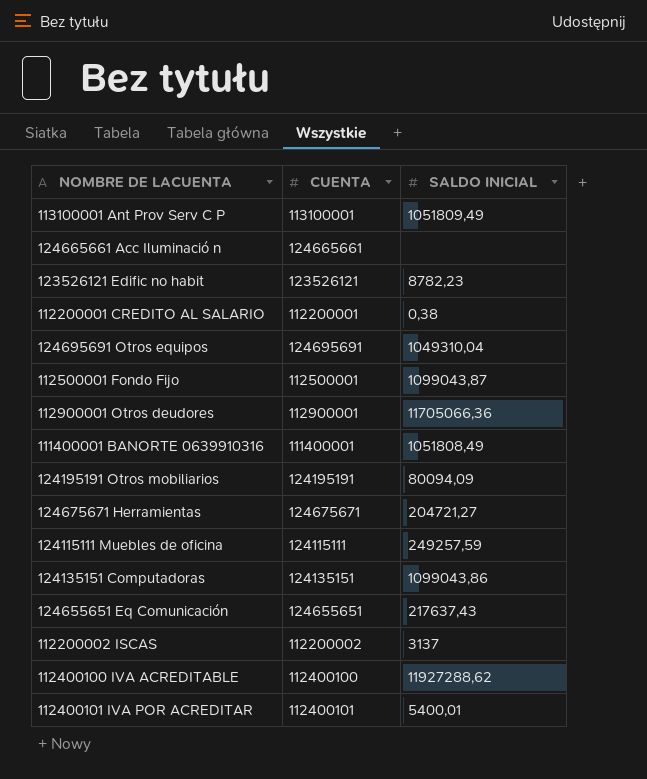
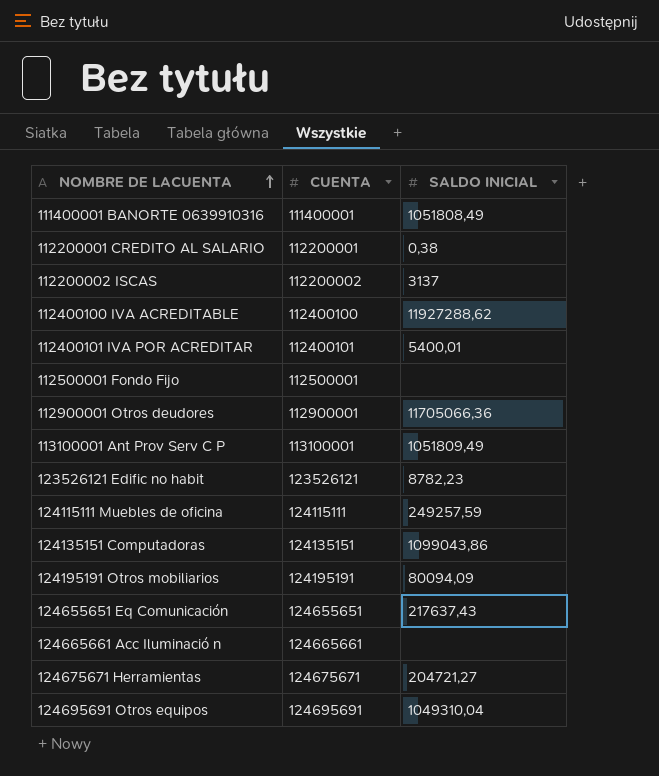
row order: none -> NOMBRE DE LACUENTA ascending
112500001 Fondo Fijo | SALDO INICIAL: 1099043,87 -> none

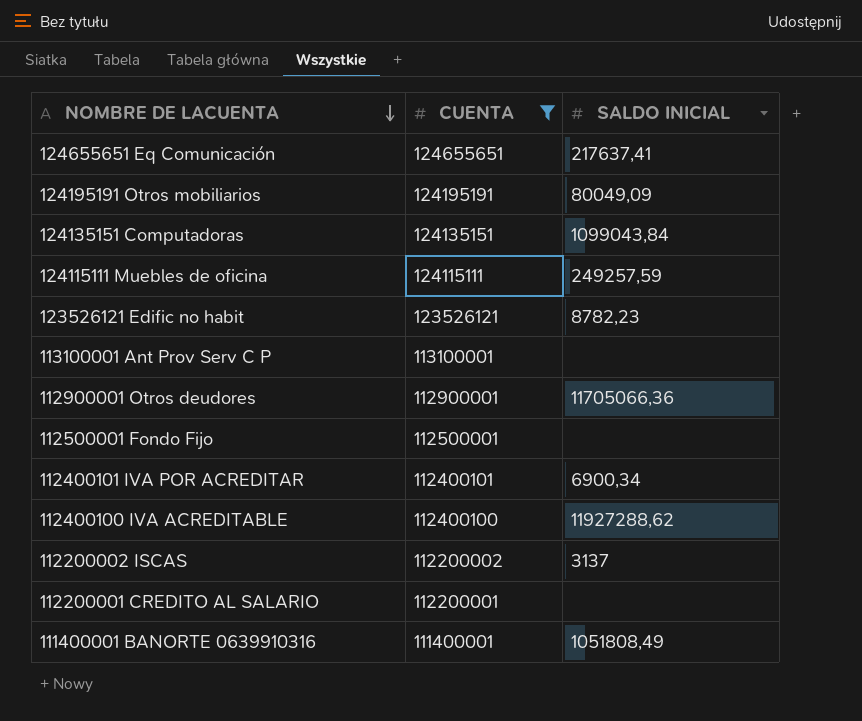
filter: none -> CUENTA <= 124655651
row order: NOMBRE DE LACUENTA ascending -> NOMBRE DE LACUENTA descending
124655651 Eq Comunicación | SALDO INICIAL: 217637,43 -> 217637,41
124195191 Otros mobiliarios | SALDO INICIAL: 80094,09 -> 80049,09
124135151 Computadoras | SALDO INICIAL: 1099043,86 -> 1099043,84
113100001 Ant Prov Serv C P | SALDO INICIAL: 1051809,49 -> none
112400101 IVA POR ACREDITAR | SALDO INICIAL: 5400,01 -> 6900,34
112200001 CREDITO AL SALARIO | SALDO INICIAL: 0,38 -> none

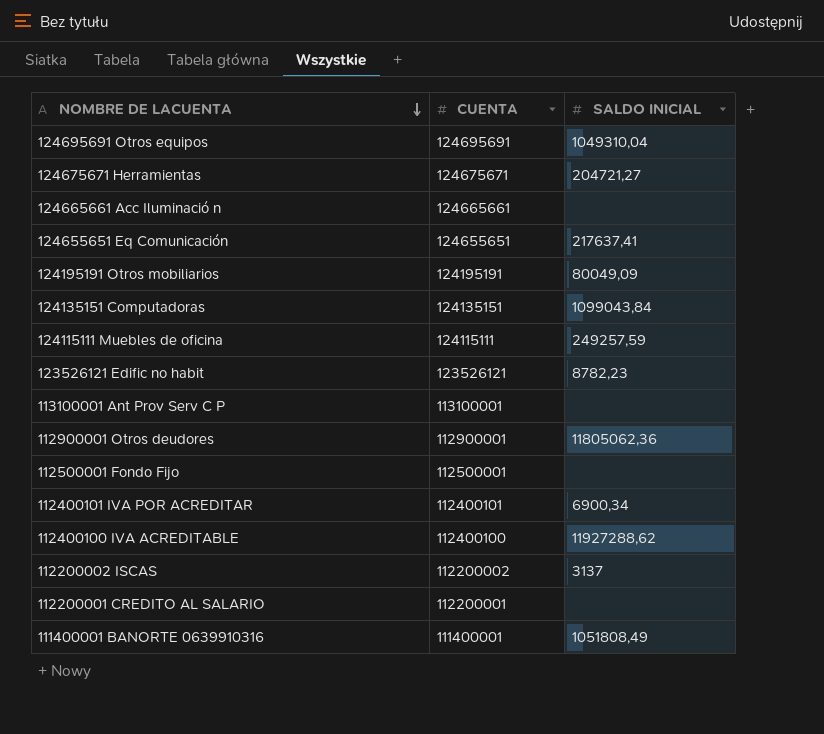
filter: CUENTA <= 124655651 -> none
112900001 Otros deudores | SALDO INICIAL: 11705066,36 -> 11805062,36

